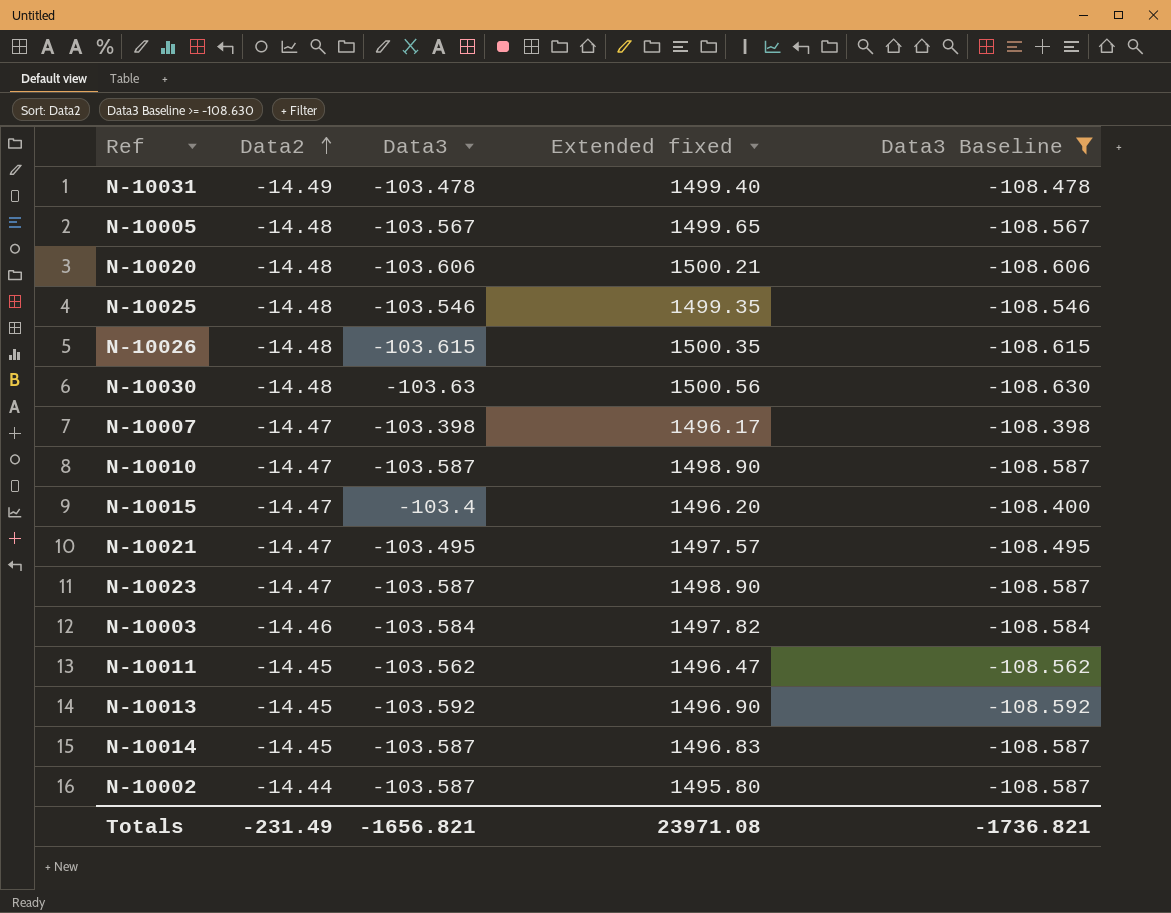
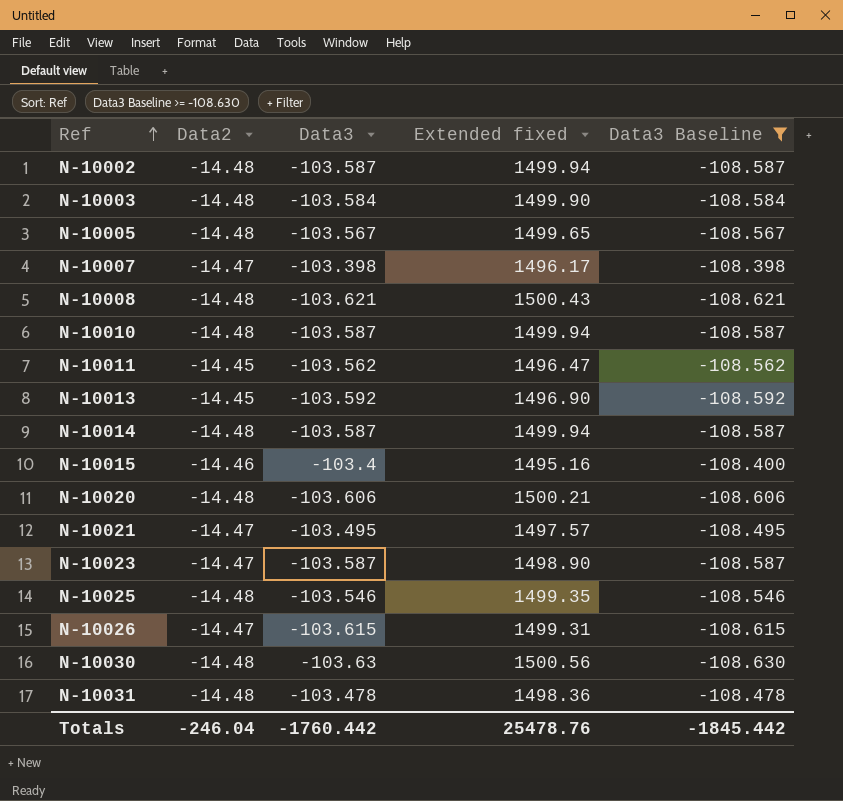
row order: Data2 ascending -> Ref ascending
N-10002 | Data2: -14.44 -> -14.48
N-10002 | Extended fixed: 1495.80 -> 1499.94
N-10003 | Data2: -14.46 -> -14.48
N-10003 | Extended fixed: 1497.82 -> 1499.90
row N-10008: none -> -14.48 | -103.621 | 1500.43 | -108.621
N-10010 | Data2: -14.47 -> -14.48
N-10010 | Extended fixed: 1498.90 -> 1499.94
N-10014 | Data2: -14.45 -> -14.48
N-10014 | Extended fixed: 1496.83 -> 1499.94
N-10015 | Data2: -14.47 -> -14.46
N-10015 | Extended fixed: 1496.20 -> 1495.16
N-10026 | Data2: -14.48 -> -14.47
N-10026 | Extended fixed: 1500.35 -> 1499.31
N-10031 | Data2: -14.49 -> -14.48
N-10031 | Extended fixed: 1499.40 -> 1498.36
Totals | Data2: -231.49 -> -246.04
Totals | Data3: -1656.821 -> -1760.442
Totals | Extended fixed: 23971.08 -> 25478.76
Totals | Data3 Baseline: -1736.821 -> -1845.442

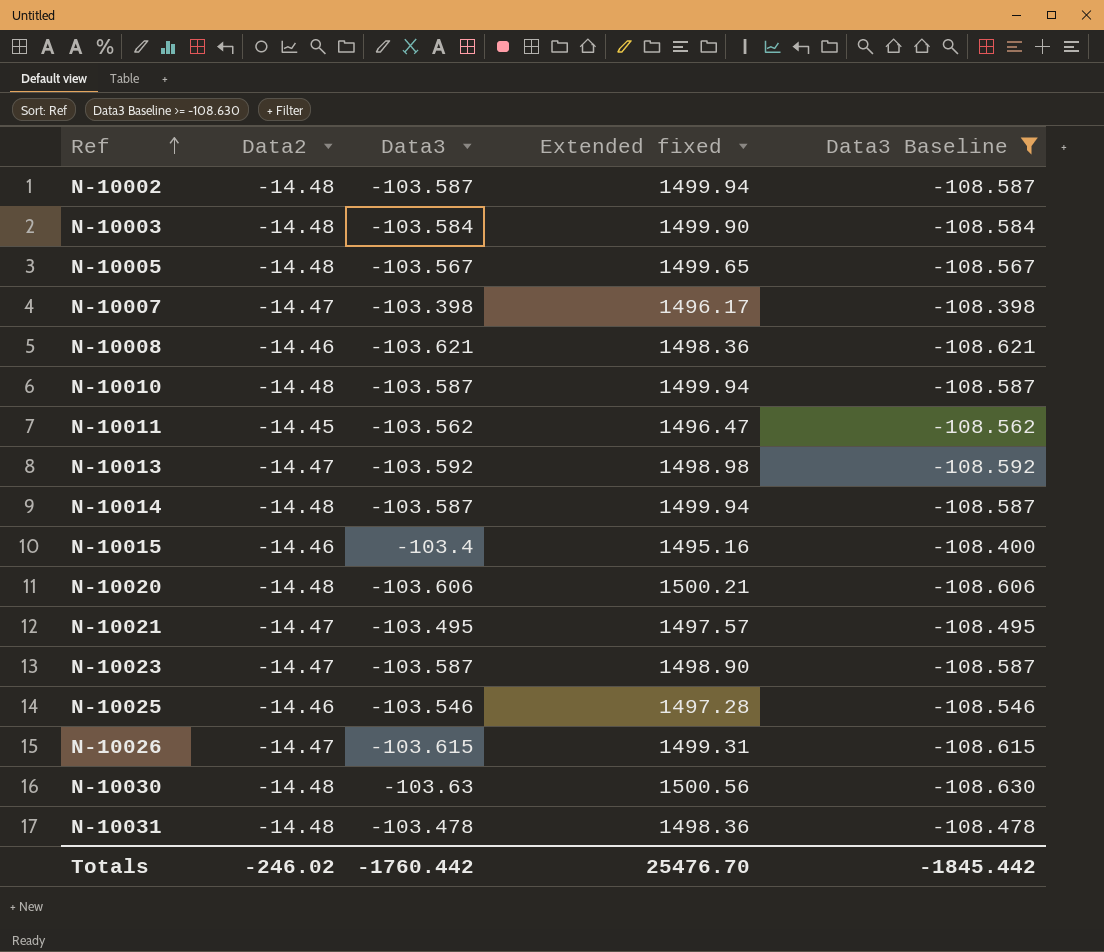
N-10008 | Data2: -14.48 -> -14.46
N-10008 | Extended fixed: 1500.43 -> 1498.36
N-10013 | Data2: -14.45 -> -14.47
N-10013 | Extended fixed: 1496.90 -> 1498.98
N-10025 | Data2: -14.48 -> -14.46
N-10025 | Extended fixed: 1499.35 -> 1497.28
Totals | Data2: -246.04 -> -246.02
Totals | Extended fixed: 25478.76 -> 25476.70

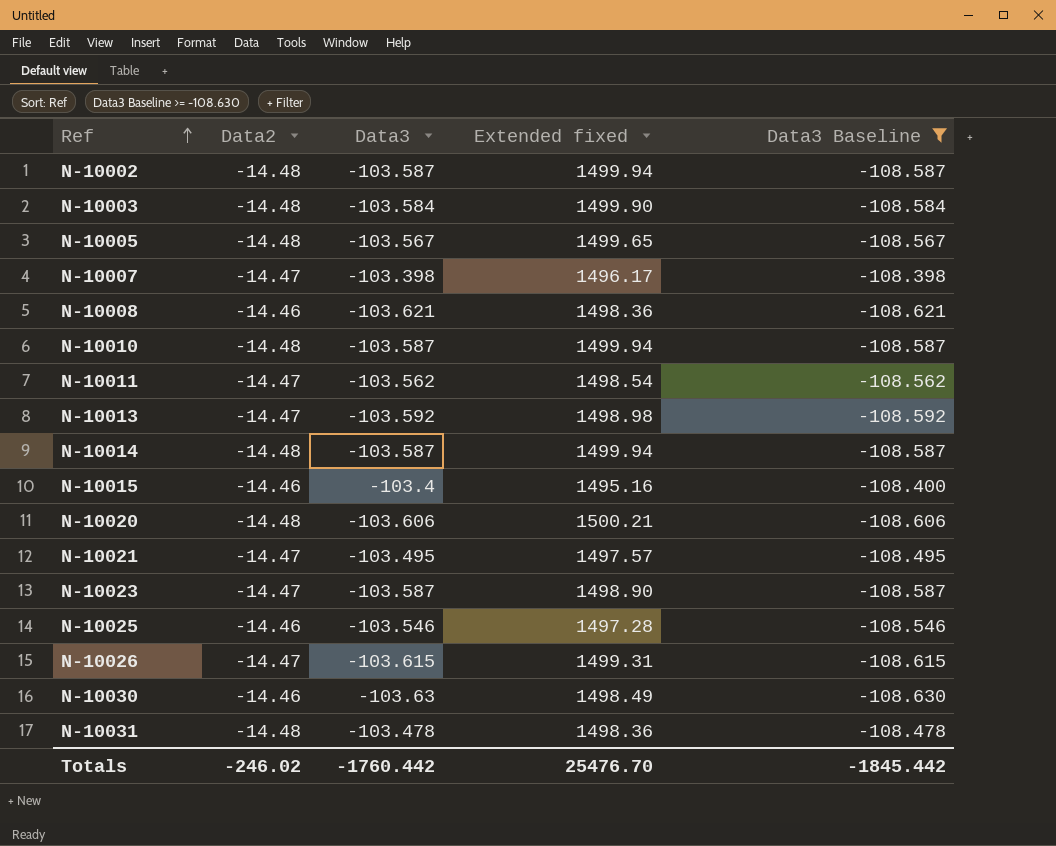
N-10011 | Data2: -14.45 -> -14.47
N-10011 | Extended fixed: 1496.47 -> 1498.54
N-10030 | Data2: -14.48 -> -14.46
N-10030 | Extended fixed: 1500.56 -> 1498.49

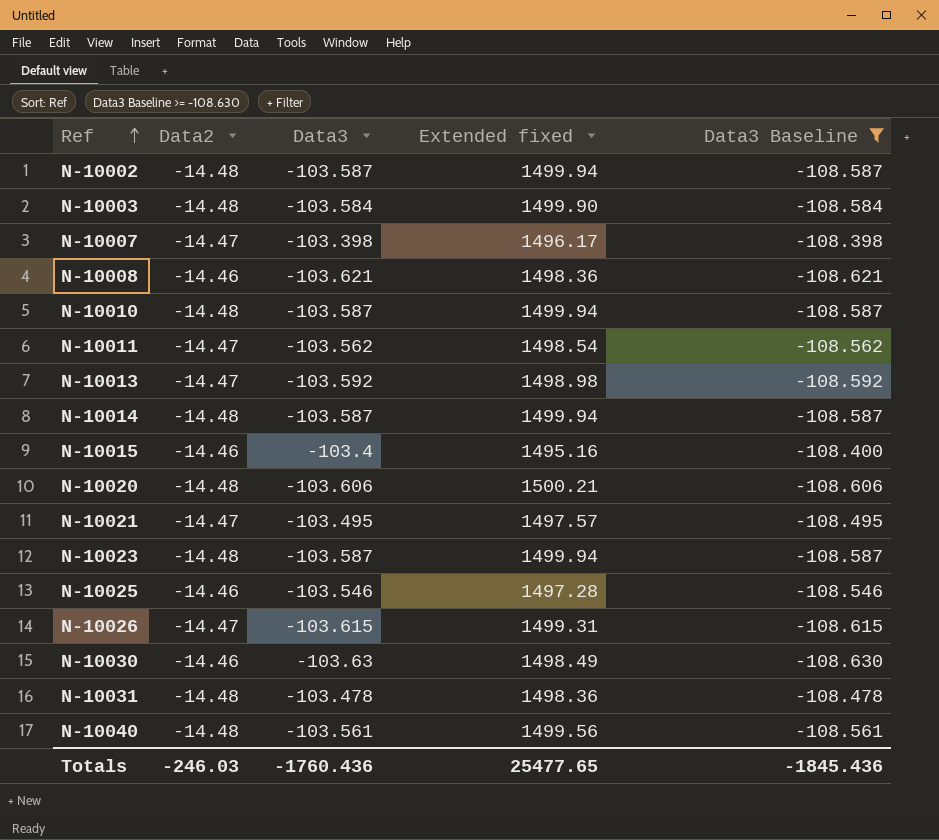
row N-10005: -14.48 | -103.567 | 1499.65 | -108.567 -> none
N-10023 | Data2: -14.47 -> -14.48
N-10023 | Extended fixed: 1498.90 -> 1499.94
row N-10040: none -> -14.48 | -103.561 | 1499.56 | -108.561
Totals | Data2: -246.02 -> -246.03
Totals | Data3: -1760.442 -> -1760.436
Totals | Extended fixed: 25476.70 -> 25477.65
Totals | Data3 Baseline: -1845.442 -> -1845.436

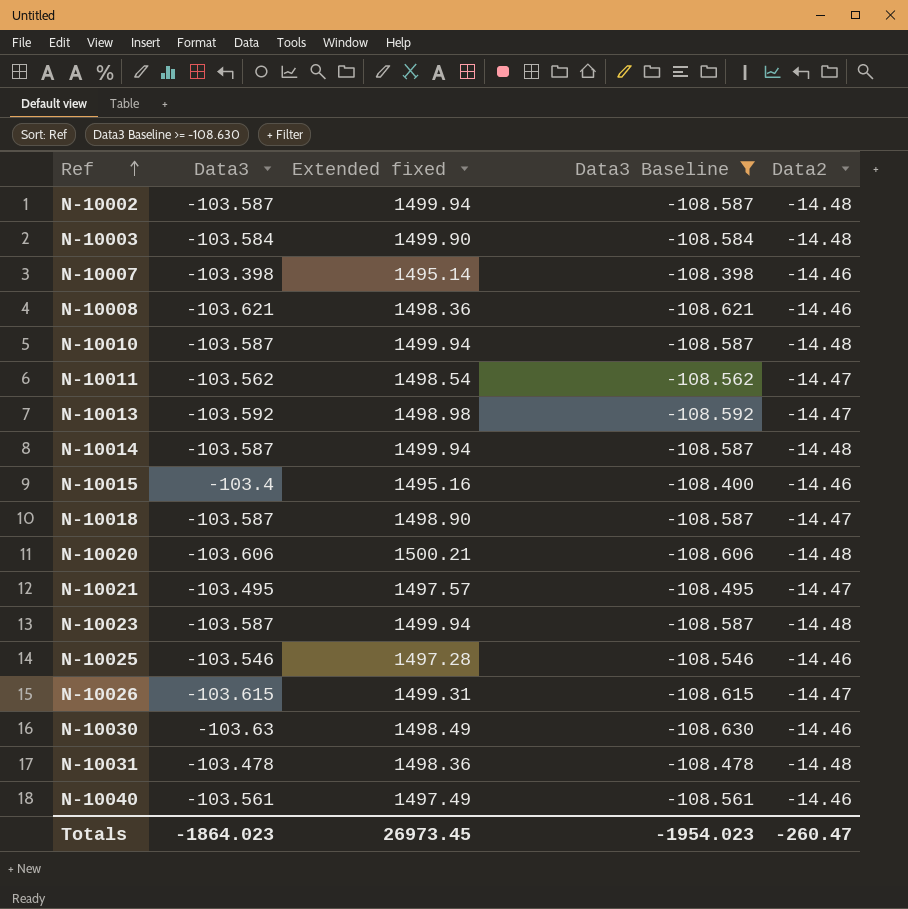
column Data2 | position: 2 -> 5
N-10007 | Extended fixed: 1496.17 -> 1495.14
N-10007 | Data2: -14.47 -> -14.46
row N-10018: none -> -103.587 | 1498.90 | -108.587 | -14.47
N-10040 | Extended fixed: 1499.56 -> 1497.49
N-10040 | Data2: -14.48 -> -14.46
Totals | Data3: -1760.436 -> -1864.023
Totals | Extended fixed: 25477.65 -> 26973.45
Totals | Data3 Baseline: -1845.436 -> -1954.023
Totals | Data2: -246.03 -> -260.47

